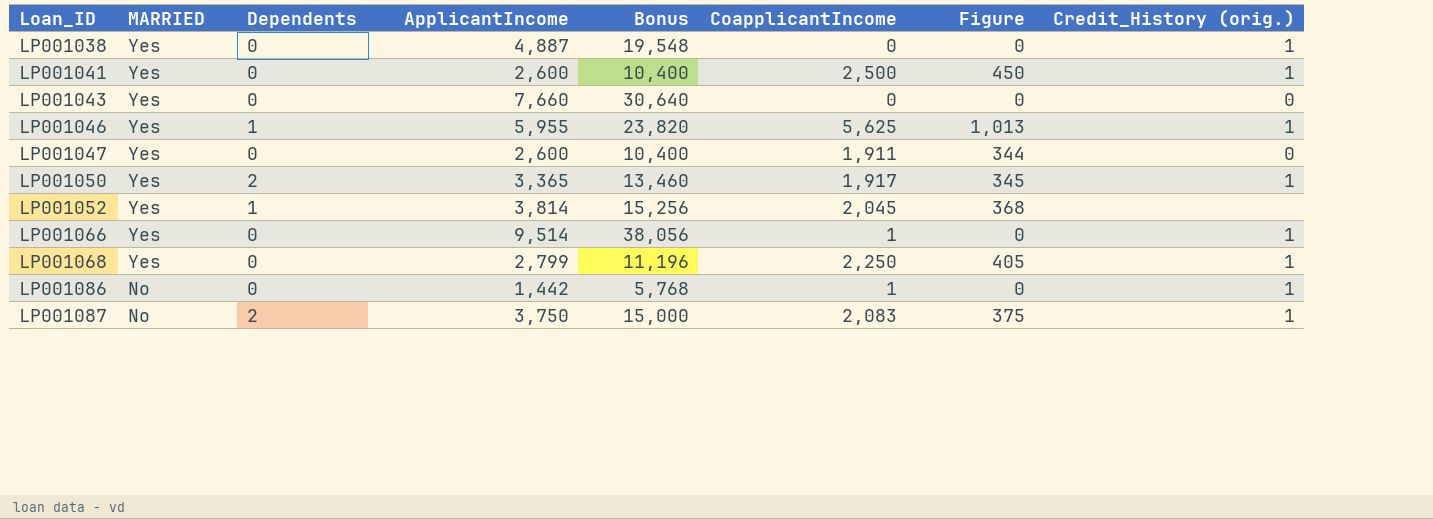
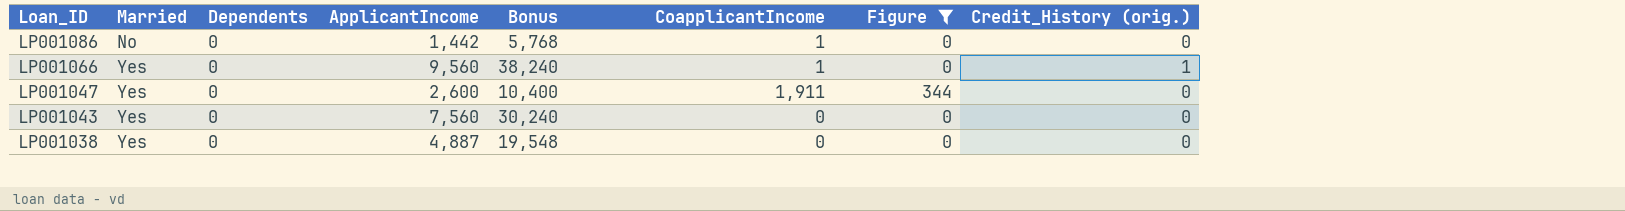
filter: none -> Figure <= 344
row order: Loan_ID ascending -> Loan_ID descending
column name: MARRIED -> Married
LP001086 | Credit_History (orig.): 1 -> 0
LP001066 | ApplicantIncome: 9,514 -> 9,560
LP001066 | Bonus: 38,056 -> 38,240
LP001043 | ApplicantIncome: 7,660 -> 7,560
LP001043 | Bonus: 30,640 -> 30,240
LP001038 | Credit_History (orig.): 1 -> 0

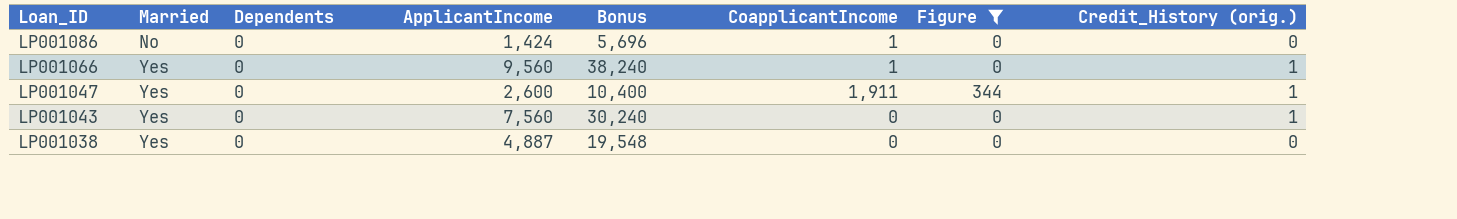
LP001086 | ApplicantIncome: 1,442 -> 1,424
LP001086 | Bonus: 5,768 -> 5,696
LP001047 | Credit_History (orig.): 0 -> 1
LP001043 | Credit_History (orig.): 0 -> 1

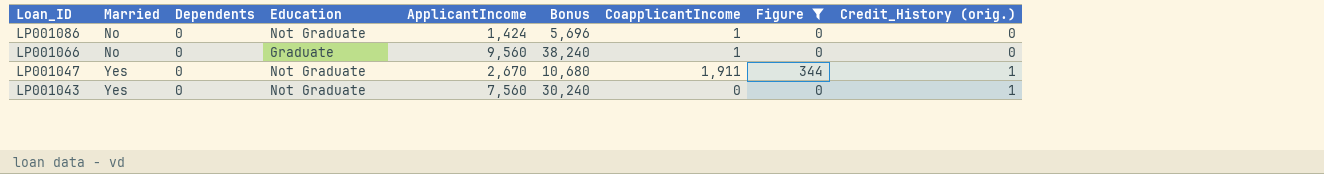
column Education | position: none -> 4
row LP001038: Yes | 0 | 4,887 | 19,548 | 0 | 0 | 0 -> none
LP001066 | Married: Yes -> No
LP001066 | Credit_History (orig.): 1 -> 0
LP001047 | ApplicantIncome: 2,600 -> 2,670
LP001047 | Bonus: 10,400 -> 10,680

